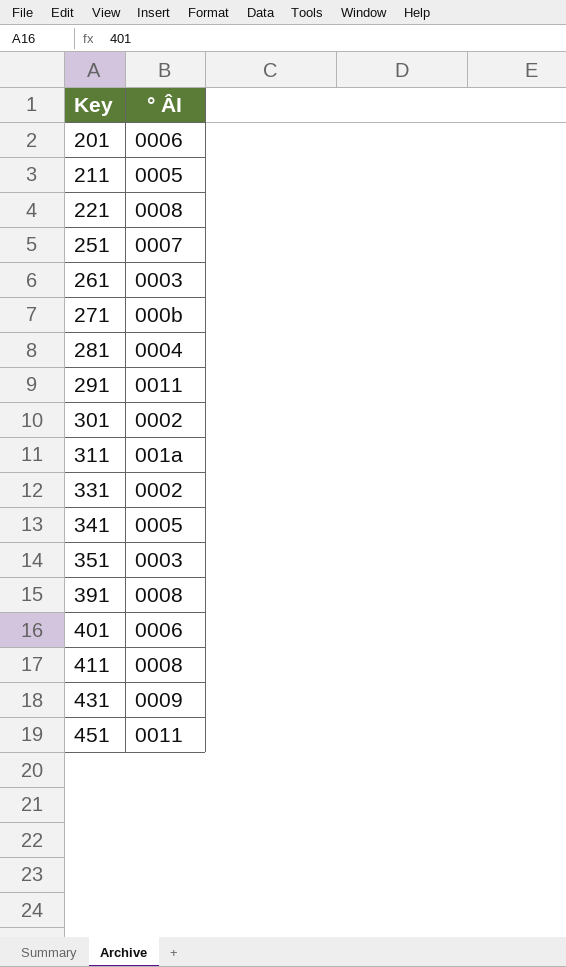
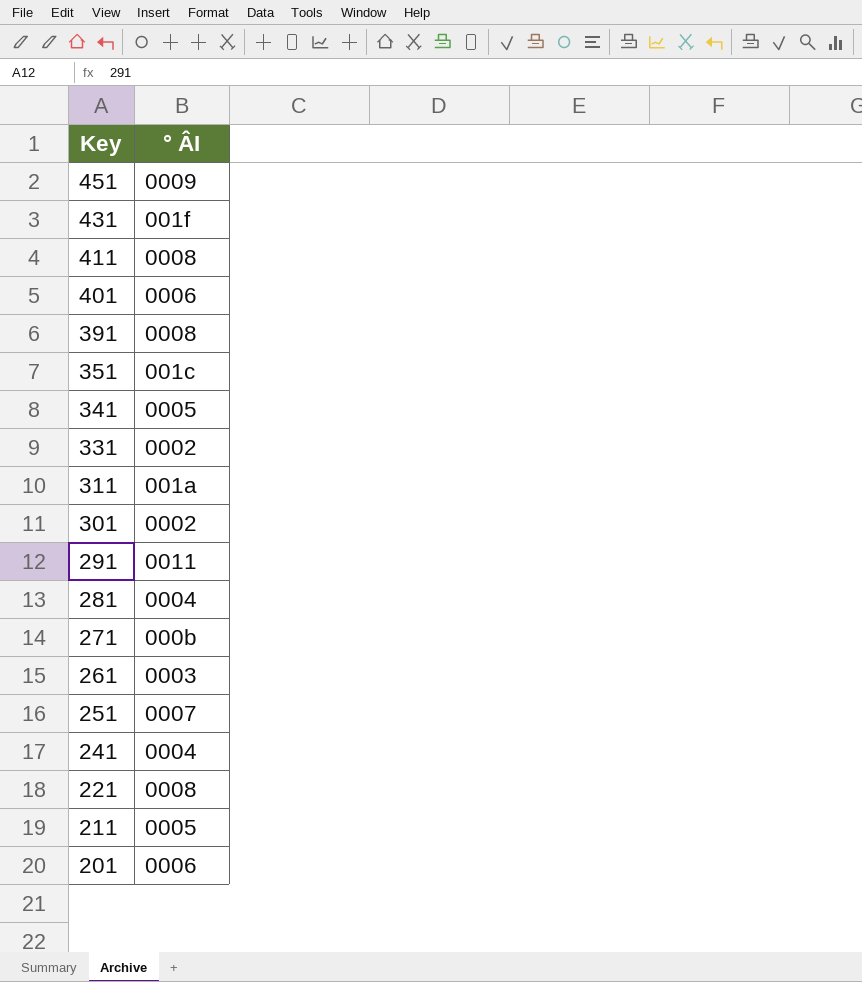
row order: Key ascending -> Key descending
451 | ° ÂI: 0011 -> 0009
431 | ° ÂI: 0009 -> 001f
351 | ° ÂI: 0003 -> 001c
row 241: none -> 0004

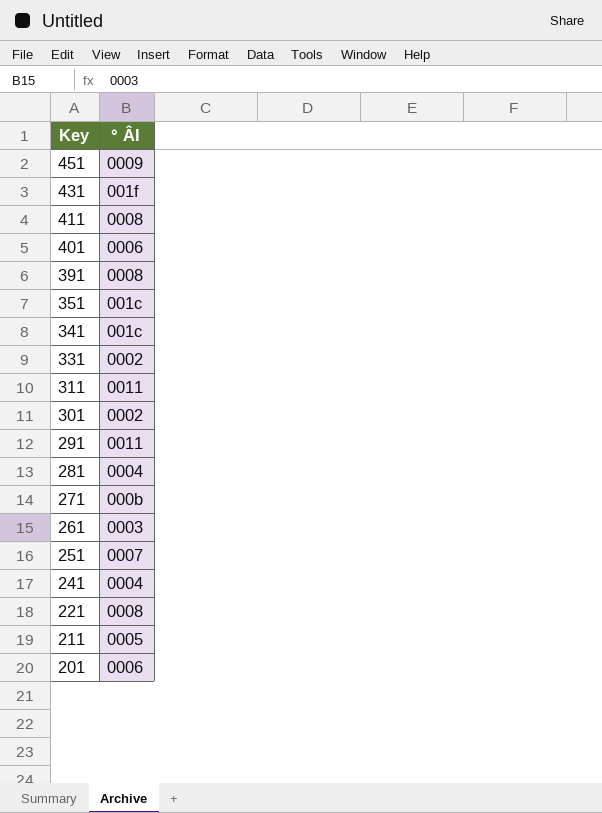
341 | ° ÂI: 0005 -> 001c
311 | ° ÂI: 001a -> 0011

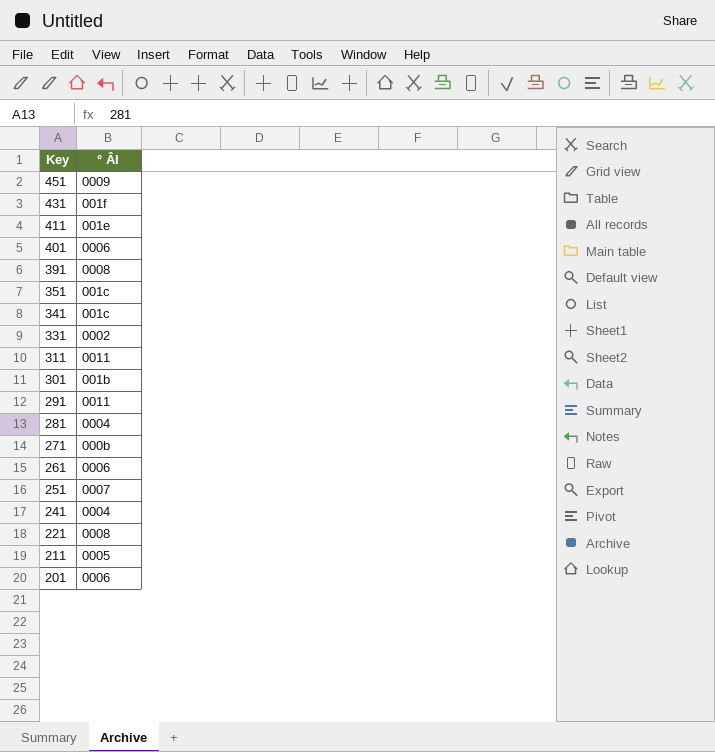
411 | ° ÂI: 0008 -> 001e
301 | ° ÂI: 0002 -> 001b
261 | ° ÂI: 0003 -> 0006

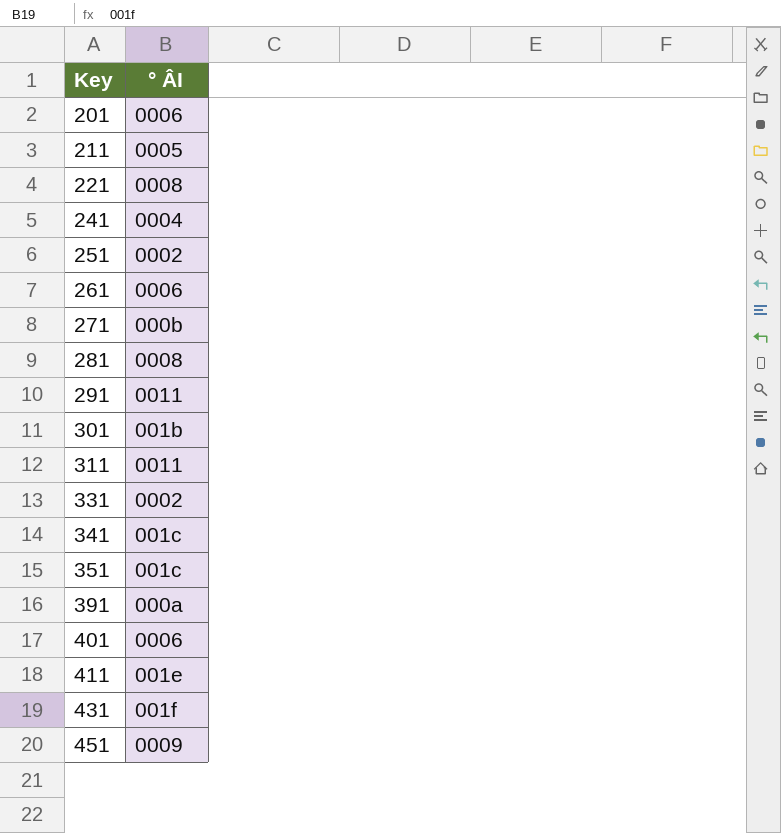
row order: Key descending -> Key ascending
251 | ° ÂI: 0007 -> 0002
281 | ° ÂI: 0004 -> 0008
391 | ° ÂI: 0008 -> 000a

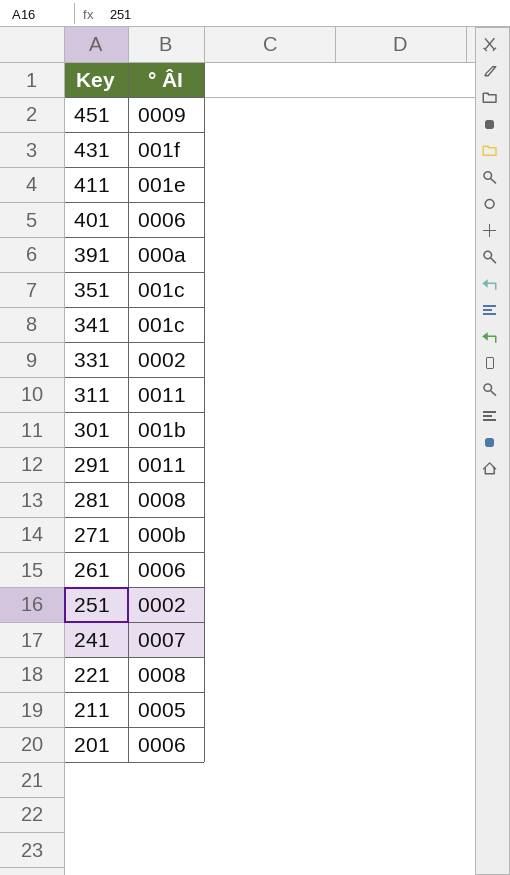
row order: Key ascending -> Key descending
241 | ° ÂI: 0004 -> 0007

